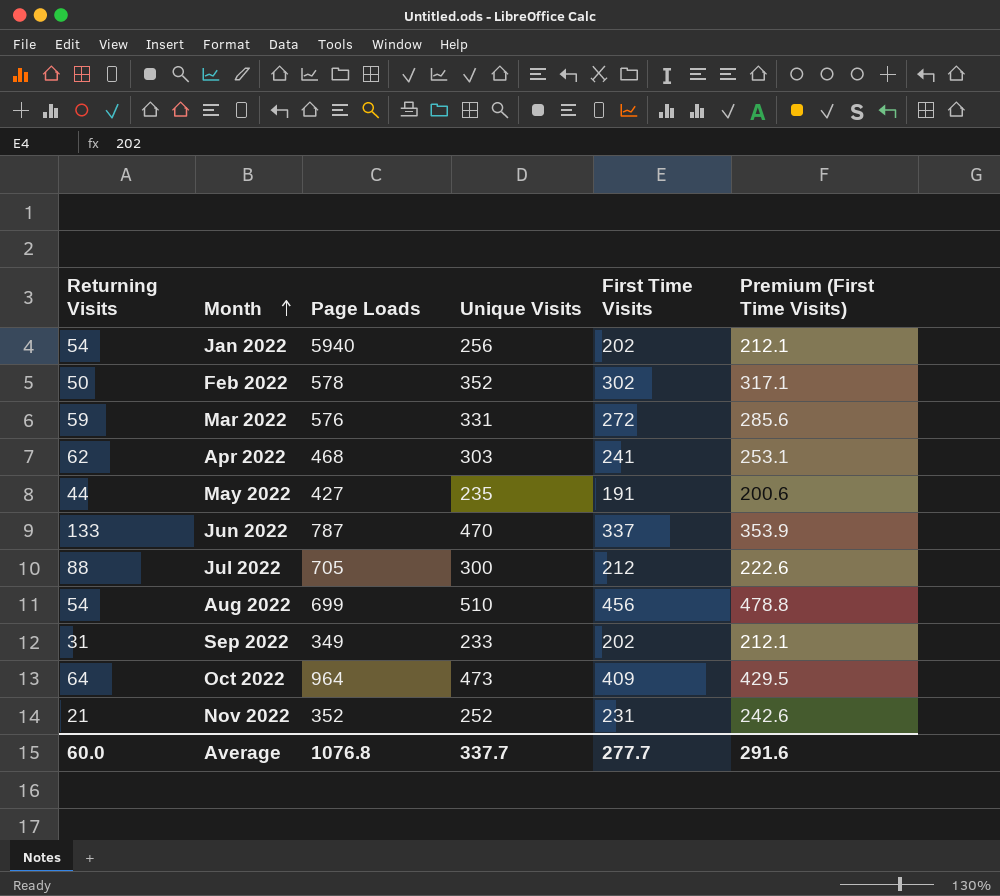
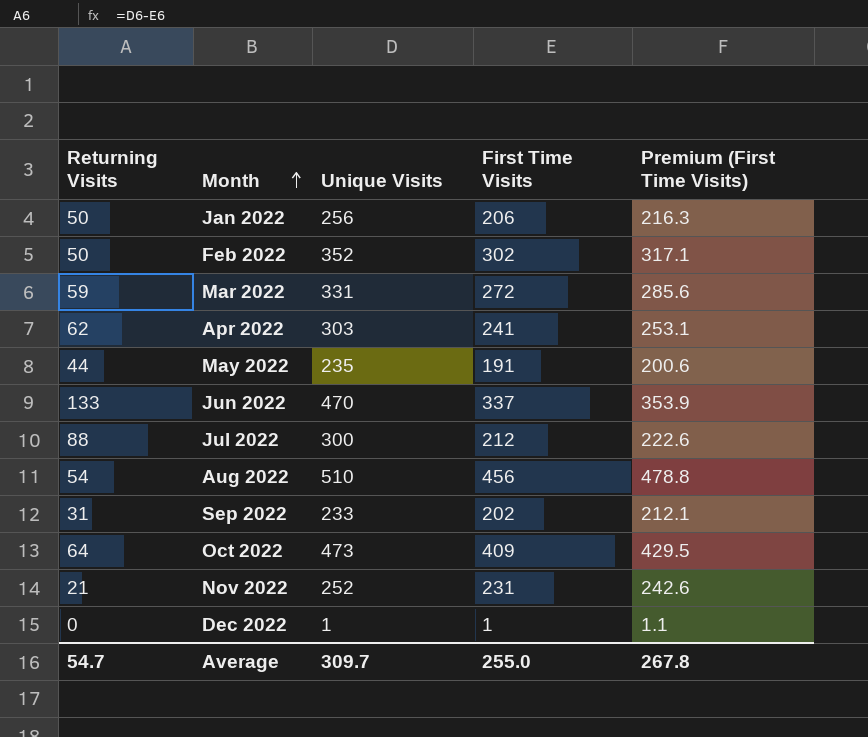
column Page Loads | position: 3 -> none
Jan 2022 | Returning Visits: 54 -> 50
Jan 2022 | First Time Visits: 202 -> 206
Jan 2022 | Premium (First Time Visits): 212.1 -> 216.3
row Dec 2022: none -> 0 | 1 | 1 | 1.1
Average | Returning Visits: 60.0 -> 54.7
Average | Unique Visits: 337.7 -> 309.7
Average | First Time Visits: 277.7 -> 255.0
Average | Premium (First Time Visits): 291.6 -> 267.8

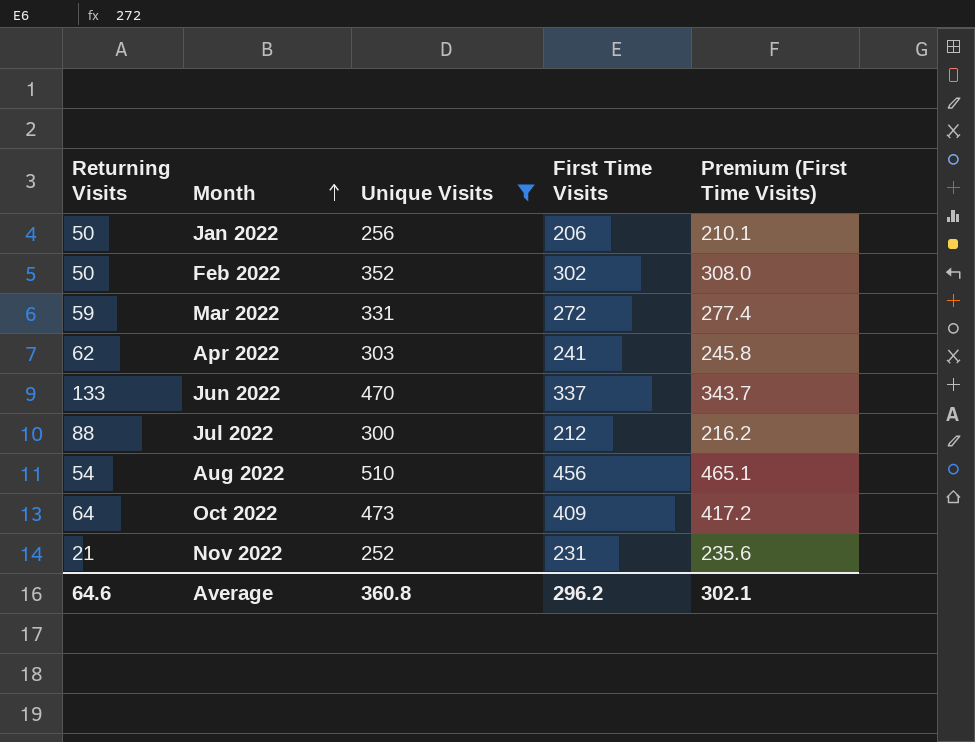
filter: none -> Unique Visits >= 252
column Premium (First Time Visits) | formula: [First Time Visits] * 1.05 -> [First Time Visits] * 1.02
Average | Returning Visits: 54.7 -> 64.6
Average | Unique Visits: 309.7 -> 360.8
Average | First Time Visits: 255.0 -> 296.2
Average | Premium (First Time Visits): 267.8 -> 302.1

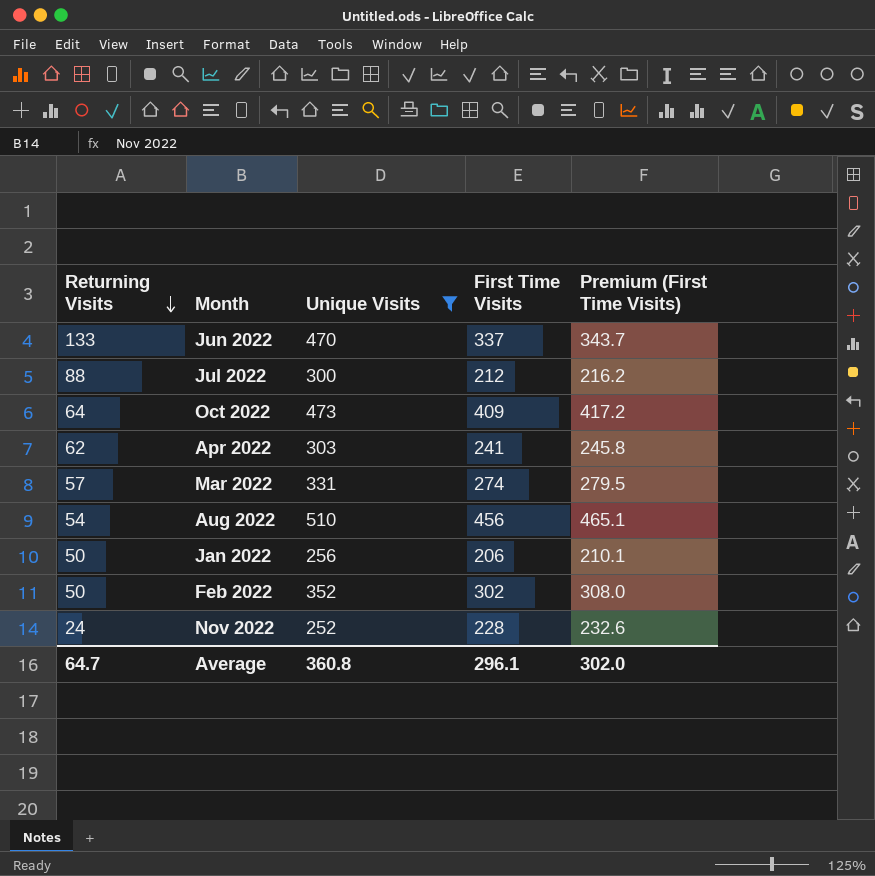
row order: Month ascending -> Returning Visits descending
Mar 2022 | Returning Visits: 59 -> 57
Mar 2022 | First Time Visits: 272 -> 274
Mar 2022 | Premium (First Time Visits): 277.4 -> 279.5
Nov 2022 | Returning Visits: 21 -> 24
Nov 2022 | First Time Visits: 231 -> 228
Nov 2022 | Premium (First Time Visits): 235.6 -> 232.6
Average | Returning Visits: 64.6 -> 64.7
Average | First Time Visits: 296.2 -> 296.1
Average | Premium (First Time Visits): 302.1 -> 302.0

